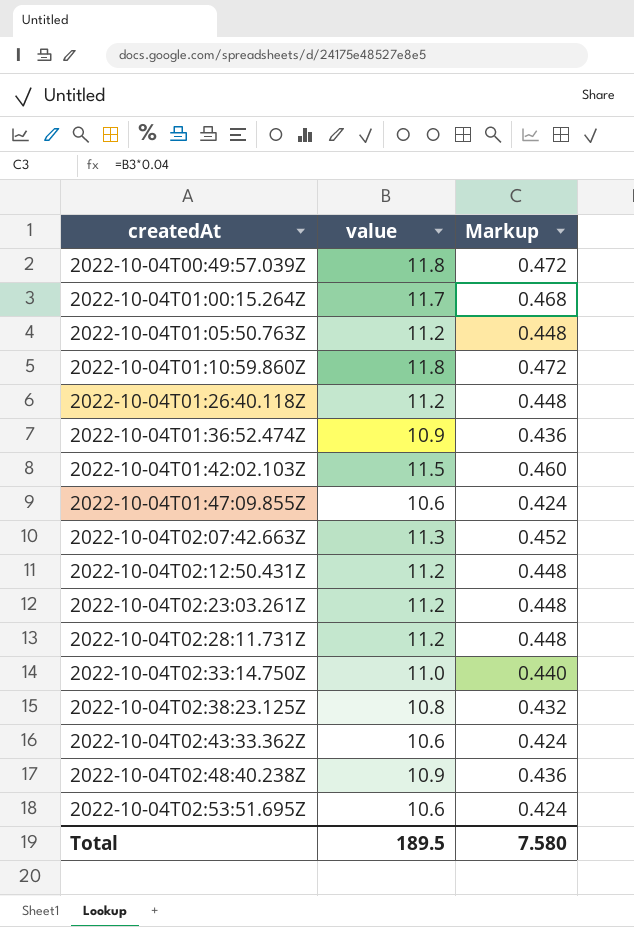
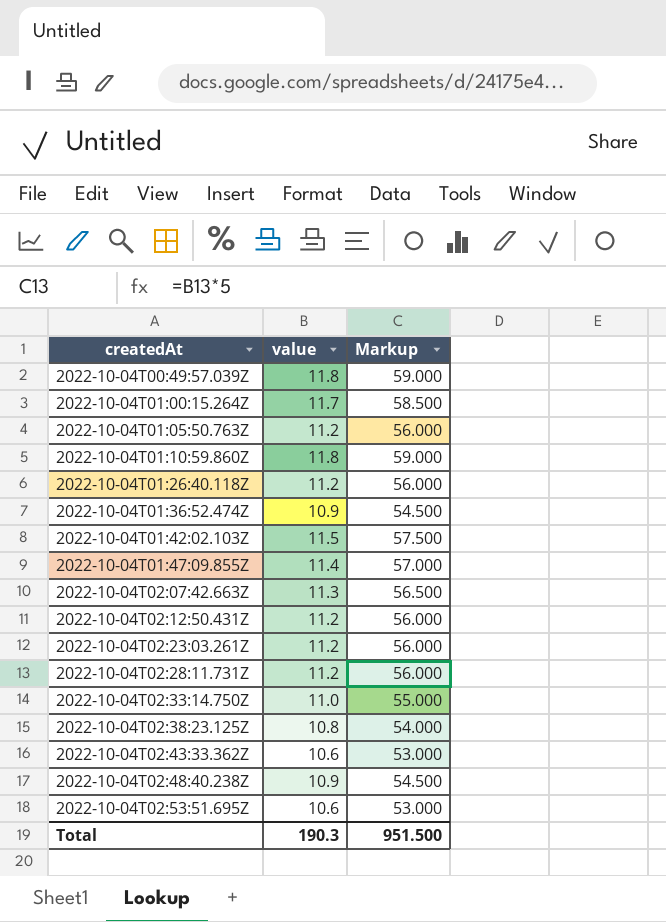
column Markup | formula: [value] * 0.04 -> [value] * 5
2022-10-04T01:47:09.855Z | value: 10.6 -> 11.4
Total | value: 189.5 -> 190.3
Total | Markup: 7.580 -> 951.500

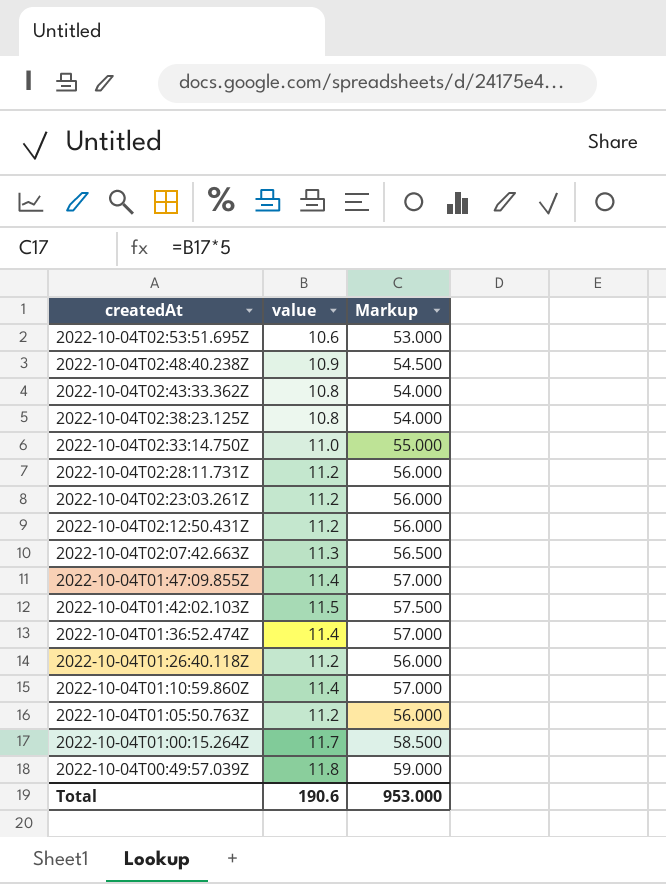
row order: createdAt ascending -> createdAt descending
2022-10-04T02:43:33.362Z | value: 10.6 -> 10.8
2022-10-04T02:43:33.362Z | Markup: 53.000 -> 54.000
2022-10-04T01:36:52.474Z | value: 10.9 -> 11.4
2022-10-04T01:36:52.474Z | Markup: 54.500 -> 57.000
2022-10-04T01:10:59.860Z | value: 11.8 -> 11.4
2022-10-04T01:10:59.860Z | Markup: 59.000 -> 57.000
Total | value: 190.3 -> 190.6
Total | Markup: 951.500 -> 953.000

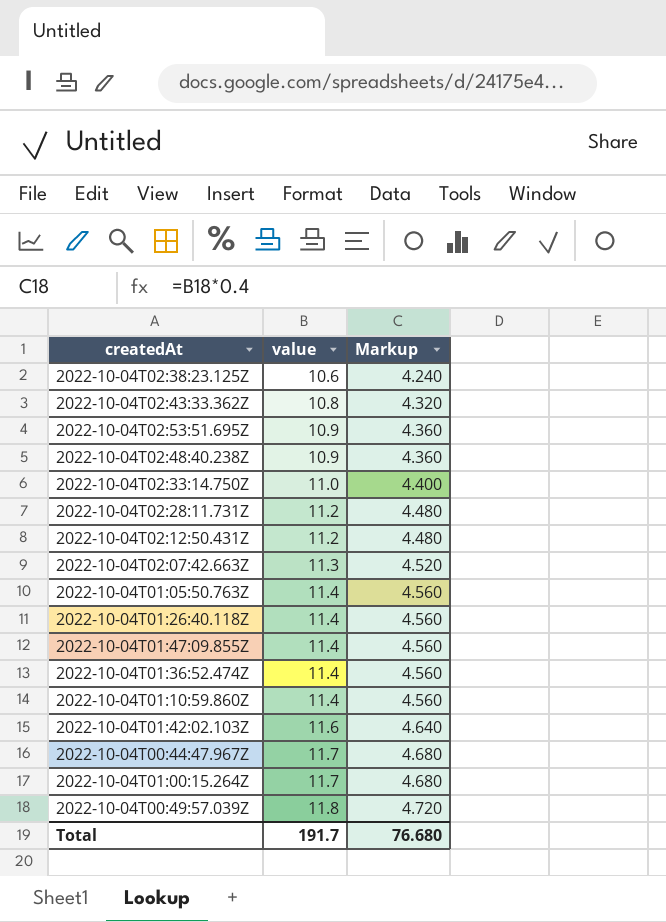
row order: createdAt descending -> value ascending
column Markup | formula: [value] * 5 -> [value] * 0.4
row 2022-10-04T02:23:03.261Z: 11.2 | 56.000 -> none
2022-10-04T02:38:23.125Z | value: 10.8 -> 10.6
2022-10-04T02:53:51.695Z | value: 10.6 -> 10.9
2022-10-04T01:05:50.763Z | value: 11.2 -> 11.4
2022-10-04T01:26:40.118Z | value: 11.2 -> 11.4
2022-10-04T01:42:02.103Z | value: 11.5 -> 11.6
row 2022-10-04T00:44:47.967Z: none -> 11.7 | 4.680
Total | value: 190.6 -> 191.7
Total | Markup: 953.000 -> 76.680

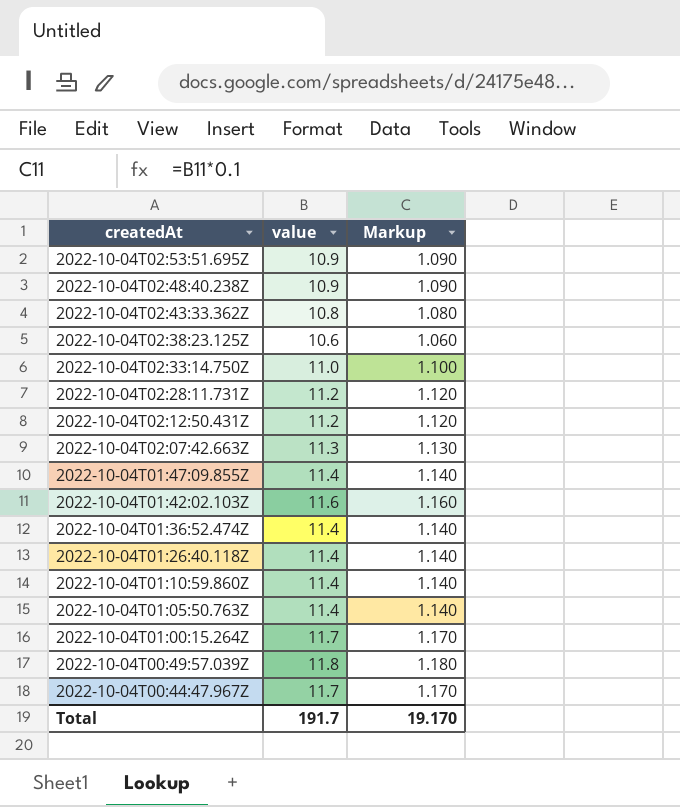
row order: value ascending -> createdAt descending
column Markup | formula: [value] * 0.4 -> [value] * 0.1
Total | Markup: 76.680 -> 19.170

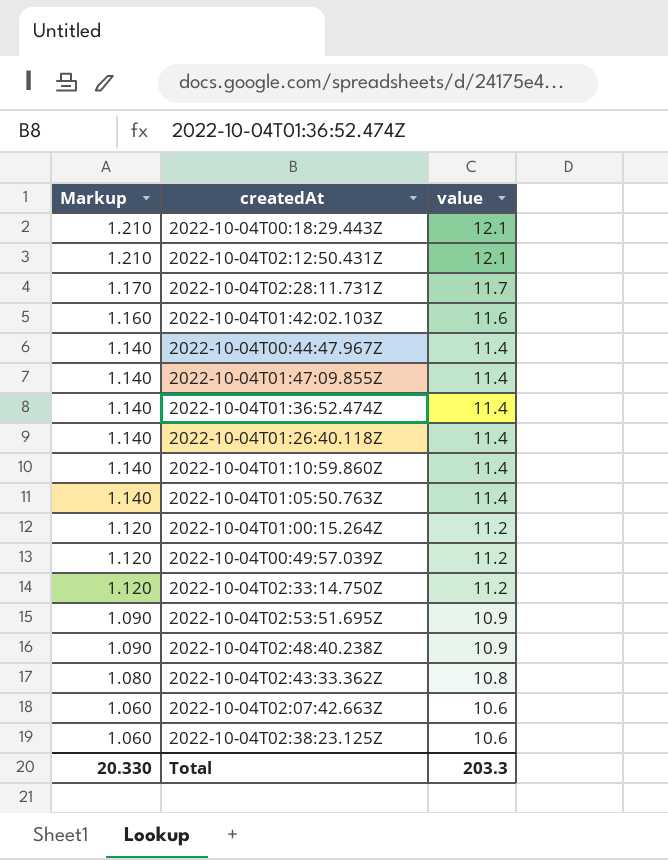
row order: createdAt descending -> Markup descending
column Markup | position: 3 -> 1
row 2022-10-04T00:18:29.443Z: none -> 1.210 | 12.1
2022-10-04T02:12:50.431Z | Markup: 1.120 -> 1.210
2022-10-04T02:12:50.431Z | value: 11.2 -> 12.1
2022-10-04T02:28:11.731Z | Markup: 1.120 -> 1.170
2022-10-04T02:28:11.731Z | value: 11.2 -> 11.7
2022-10-04T00:44:47.967Z | Markup: 1.170 -> 1.140
2022-10-04T00:44:47.967Z | value: 11.7 -> 11.4
2022-10-04T01:00:15.264Z | Markup: 1.170 -> 1.120
2022-10-04T01:00:15.264Z | value: 11.7 -> 11.2
2022-10-04T00:49:57.039Z | Markup: 1.180 -> 1.120
2022-10-04T00:49:57.039Z | value: 11.8 -> 11.2
2022-10-04T02:33:14.750Z | Markup: 1.100 -> 1.120
2022-10-04T02:33:14.750Z | value: 11.0 -> 11.2
2022-10-04T02:07:42.663Z | Markup: 1.130 -> 1.060
2022-10-04T02:07:42.663Z | value: 11.3 -> 10.6
Total | Markup: 19.170 -> 20.330
Total | value: 191.7 -> 203.3

